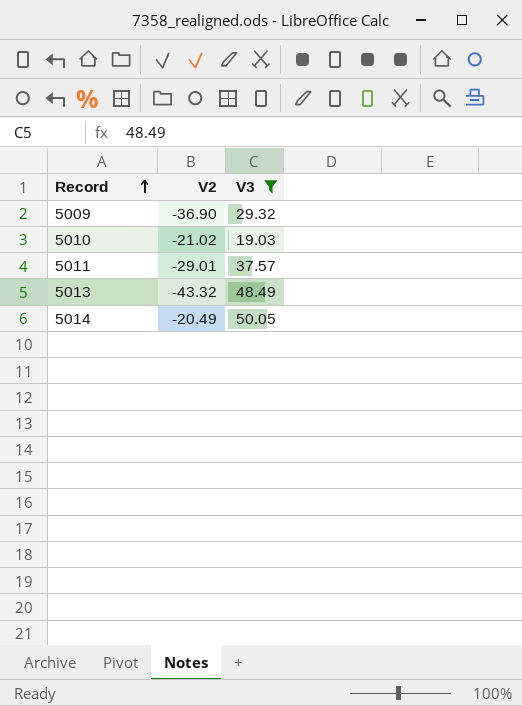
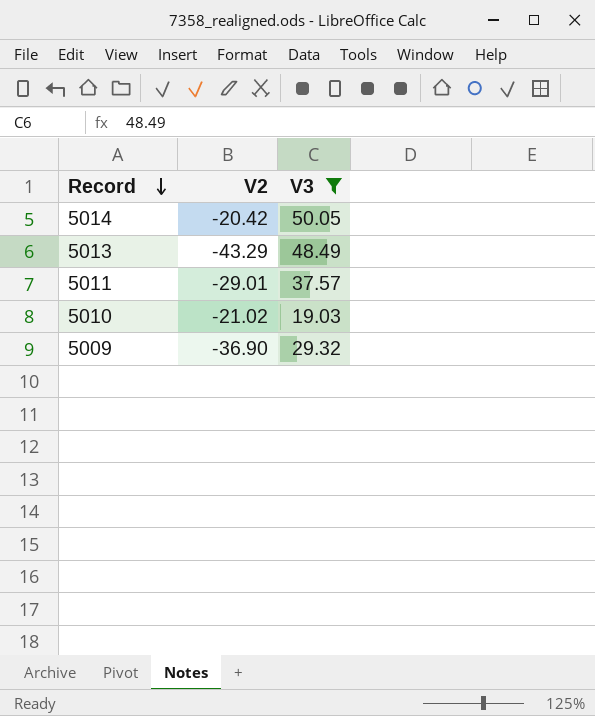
row order: Record ascending -> Record descending
5014 | V2: -20.49 -> -20.42
5013 | V2: -43.32 -> -43.29

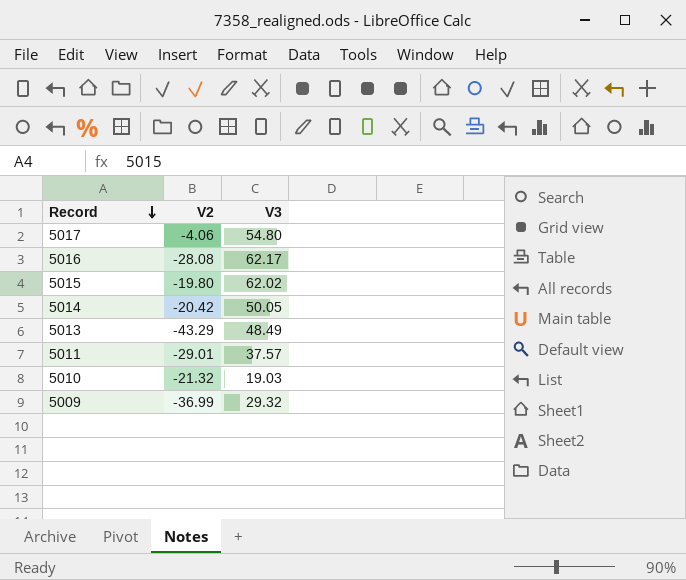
filter: V3 <= 50.05 -> none
5010 | V2: -21.02 -> -21.32
5009 | V2: -36.90 -> -36.99

